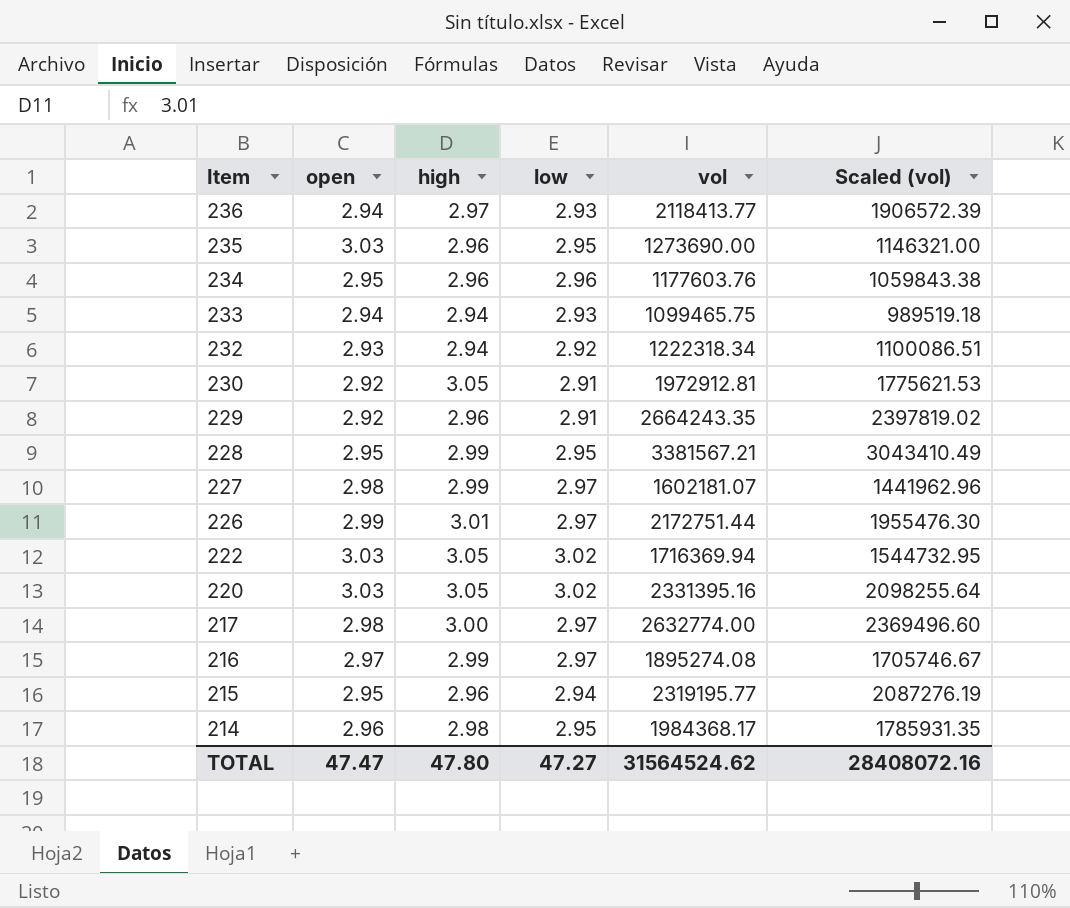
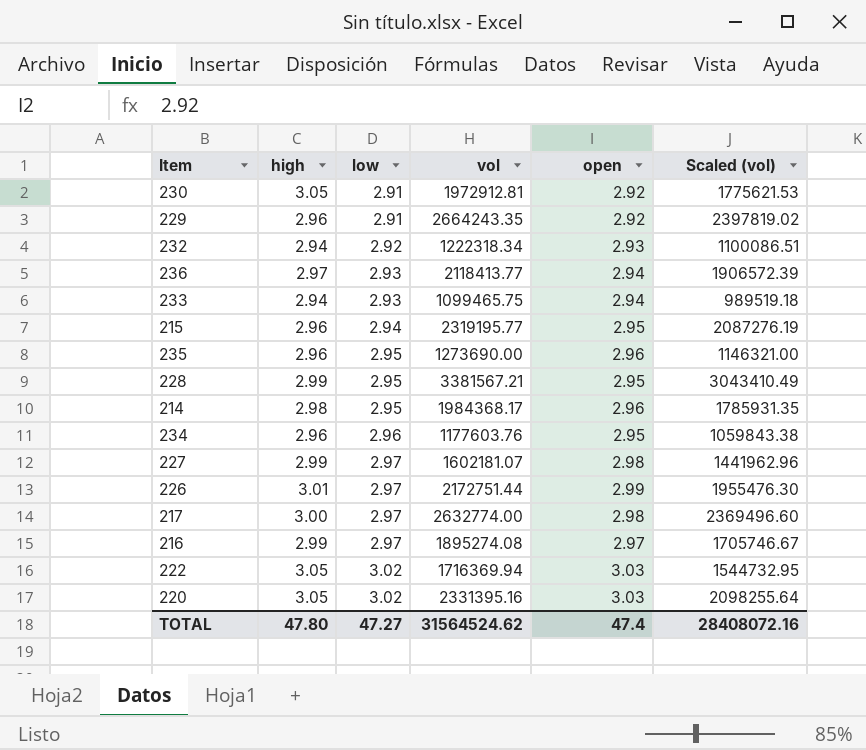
row order: Item descending -> low ascending
column open | position: 2 -> 5
235 | open: 3.03 -> 2.96
TOTAL | open: 47.47 -> 47.4

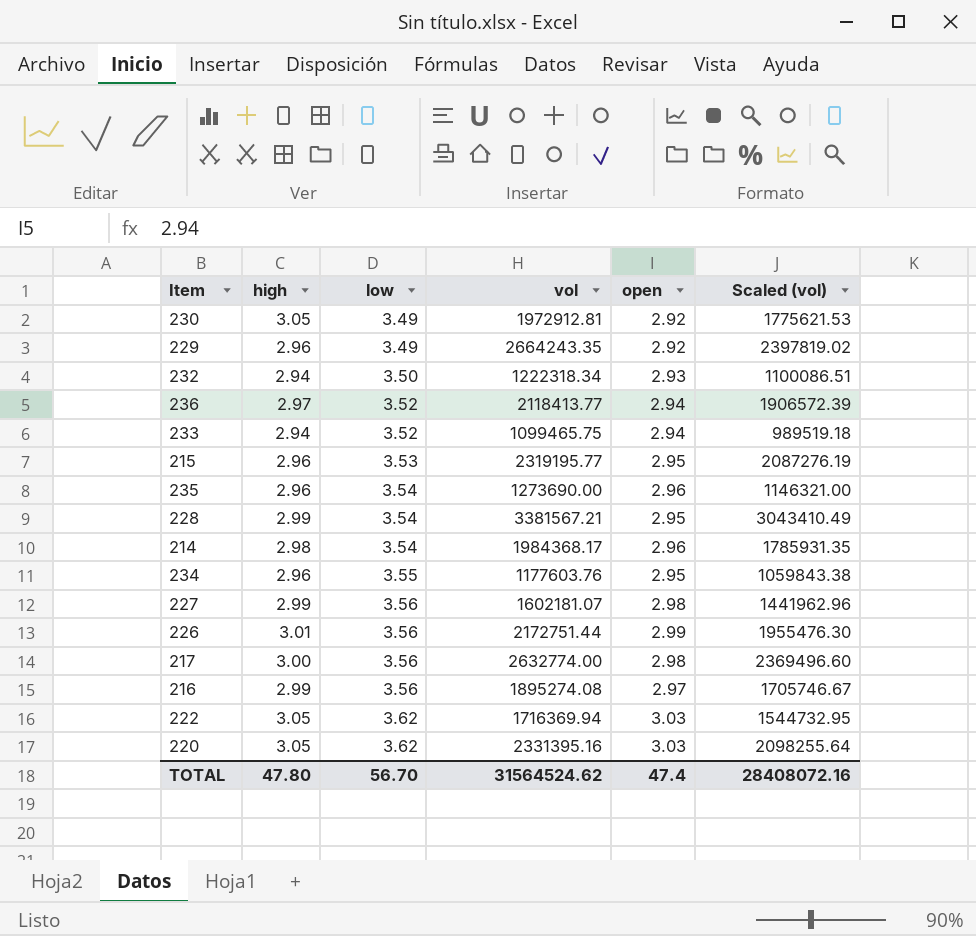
230 | low: 2.91 -> 3.49
229 | low: 2.91 -> 3.49
232 | low: 2.92 -> 3.50
236 | low: 2.93 -> 3.52
233 | low: 2.93 -> 3.52
215 | low: 2.94 -> 3.53
235 | low: 2.95 -> 3.54
228 | low: 2.95 -> 3.54
214 | low: 2.95 -> 3.54
234 | low: 2.96 -> 3.55
227 | low: 2.97 -> 3.56
226 | low: 2.97 -> 3.56
217 | low: 2.97 -> 3.56
216 | low: 2.97 -> 3.56
222 | low: 3.02 -> 3.62
220 | low: 3.02 -> 3.62
TOTAL | low: 47.27 -> 56.70

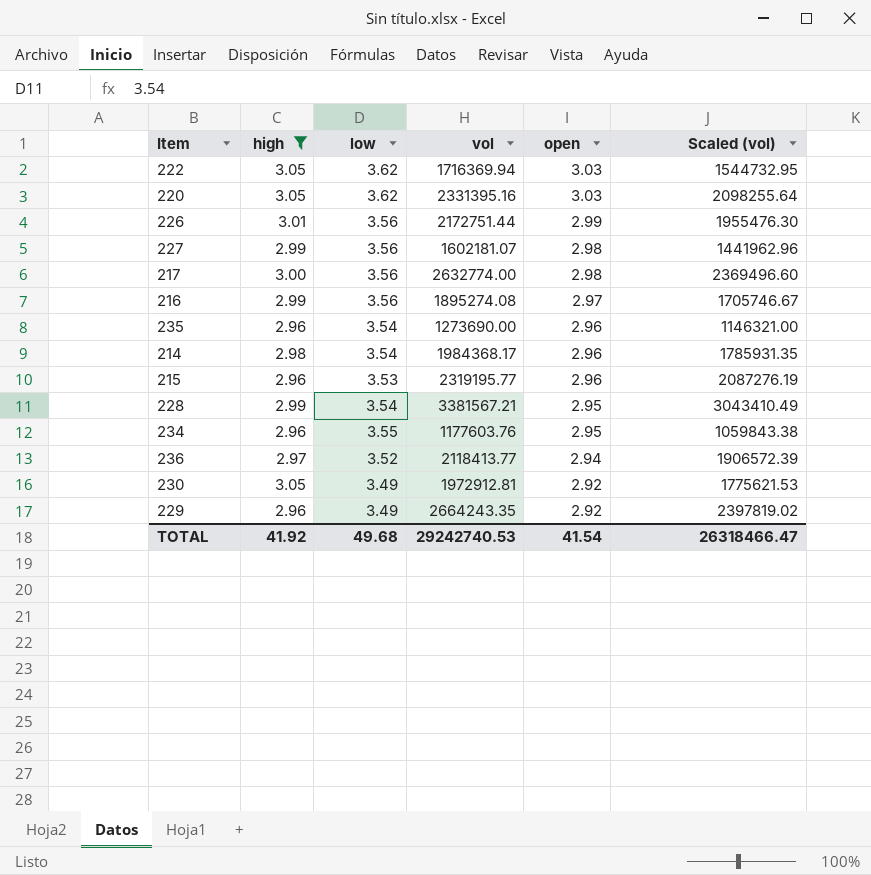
filter: none -> high != 2.94
row order: low ascending -> open descending
215 | open: 2.95 -> 2.96
TOTAL | high: 47.80 -> 41.92
TOTAL | low: 56.70 -> 49.68
TOTAL | vol: 31564524.62 -> 29242740.53
TOTAL | open: 47.4 -> 41.54
TOTAL | Scaled (vol): 28408072.16 -> 26318466.47

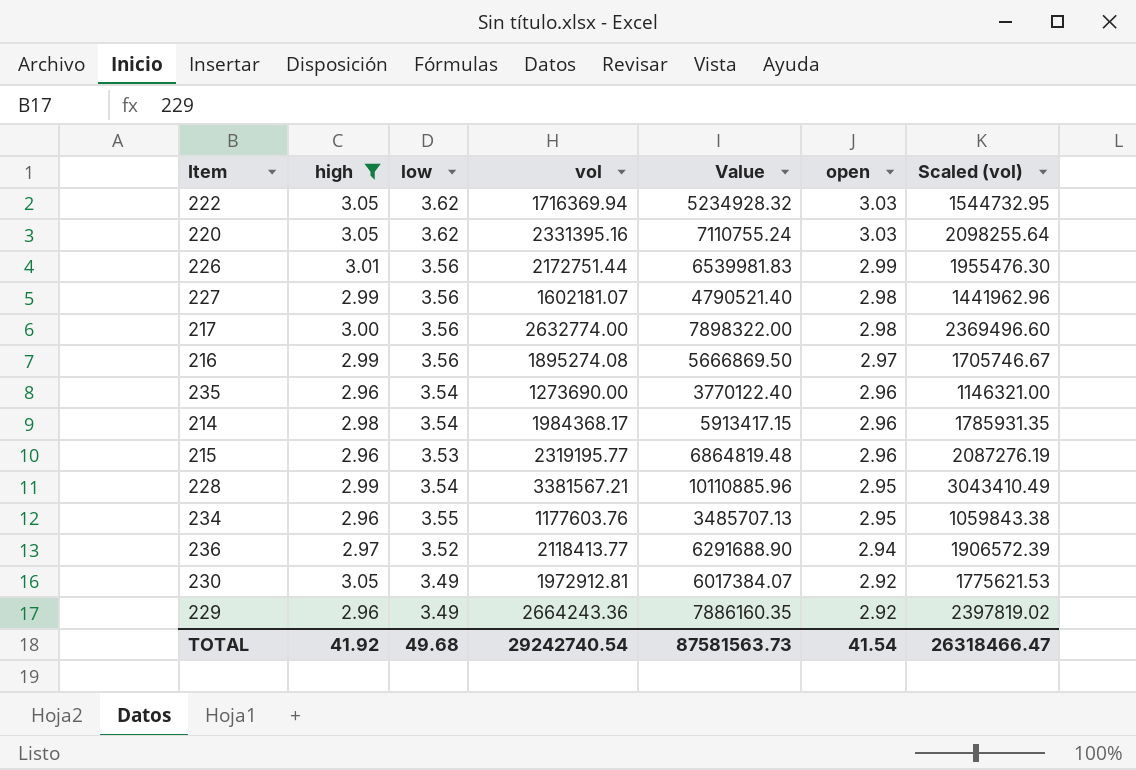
column Value | formula: none -> [high] * [vol]
229 | vol: 2664243.35 -> 2664243.36
TOTAL | vol: 29242740.53 -> 29242740.54

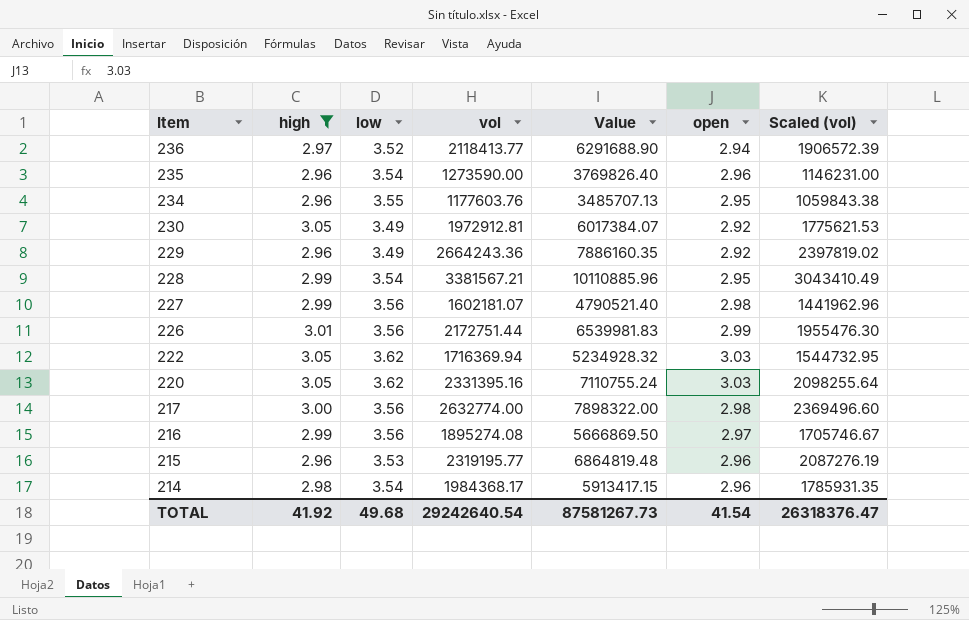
row order: open descending -> Item descending
235 | vol: 1273690.00 -> 1273590.00
235 | Value: 3770122.40 -> 3769826.40
235 | Scaled (vol): 1146321.00 -> 1146231.00
TOTAL | vol: 29242740.54 -> 29242640.54
TOTAL | Value: 87581563.73 -> 87581267.73
TOTAL | Scaled (vol): 26318466.47 -> 26318376.47

